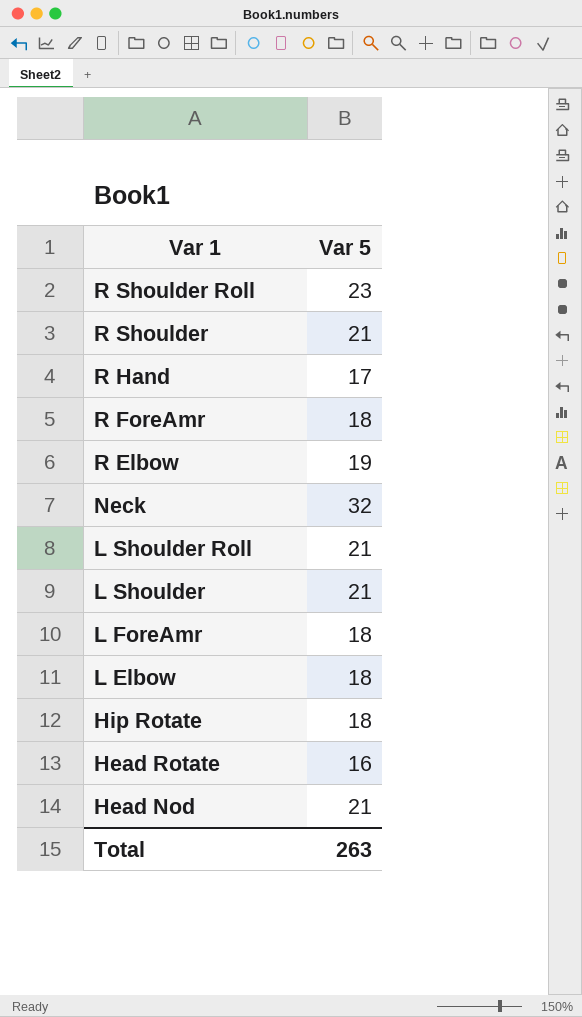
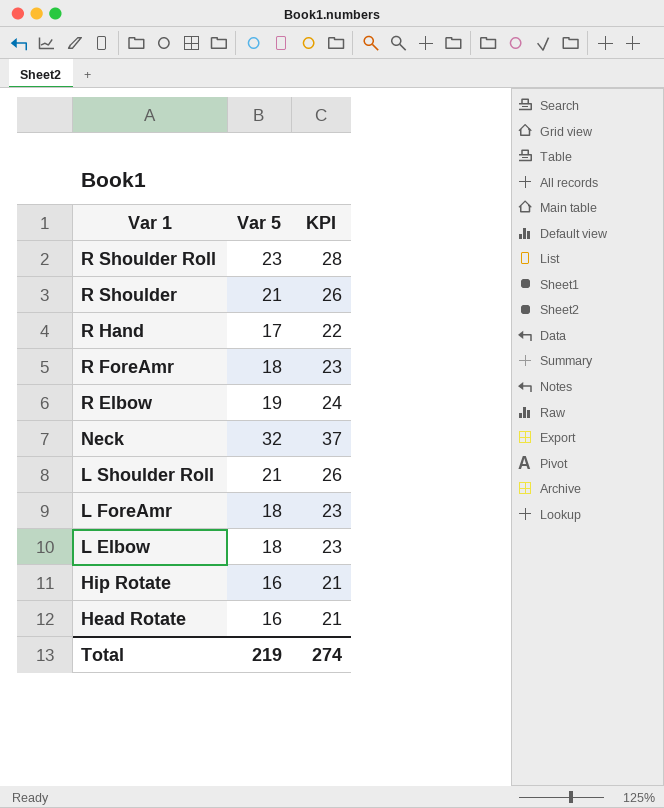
column KPI | formula: none -> [Var 5] + 5
row L Shoulder: 21 -> none
row Head Nod: 21 -> none
Hip Rotate | Var 5: 18 -> 16
Total | Var 5: 263 -> 219

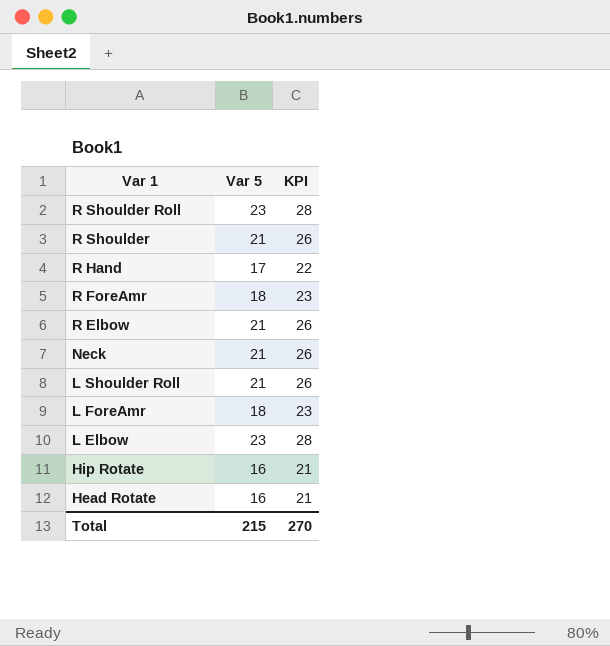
R Elbow | Var 5: 19 -> 21
R Elbow | KPI: 24 -> 26
Neck | Var 5: 32 -> 21
Neck | KPI: 37 -> 26
L Elbow | Var 5: 18 -> 23
L Elbow | KPI: 23 -> 28
Total | Var 5: 219 -> 215
Total | KPI: 274 -> 270

